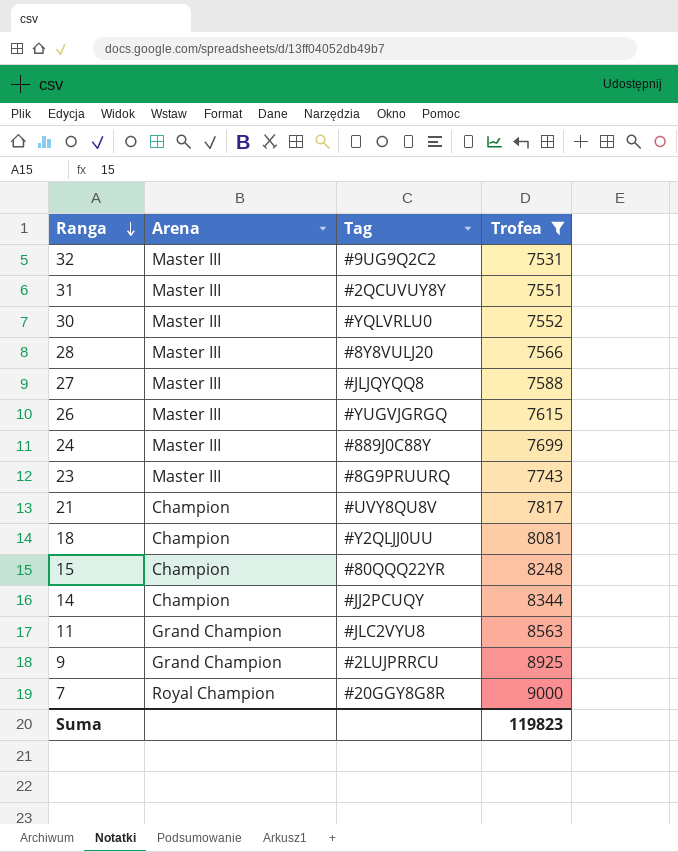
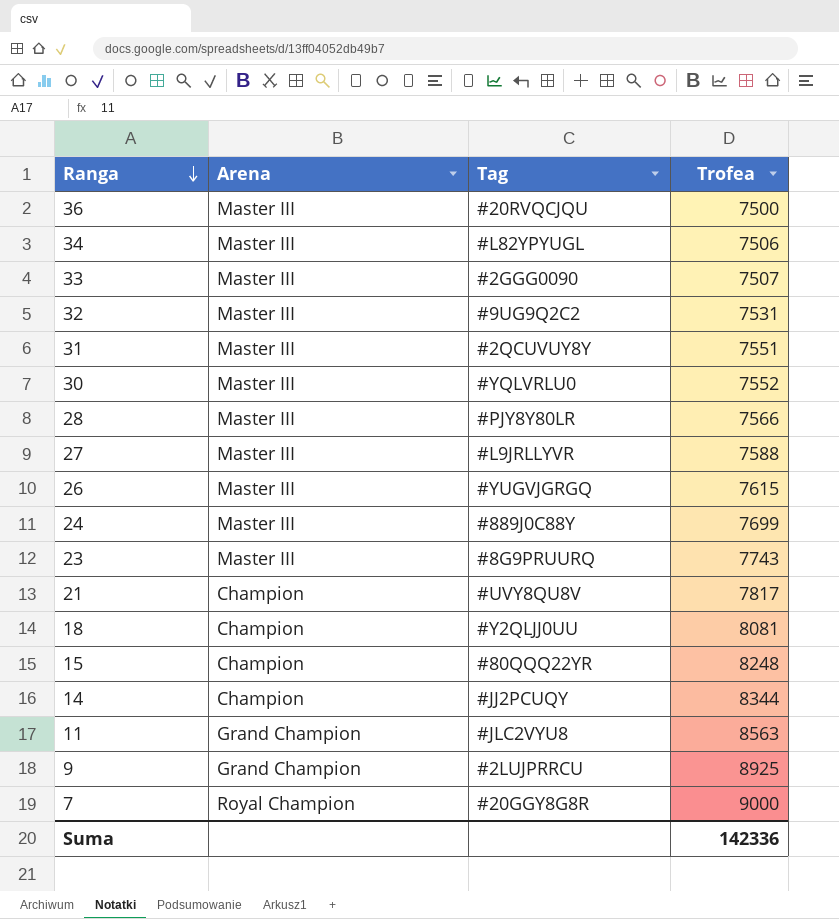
filter: Trofea >= 7531 -> none
28 | Tag: #8Y8VULJ20 -> #PJY8Y80LR
27 | Tag: #JLJQYQQ8 -> #L9JRLLYVR
Suma | Trofea: 119823 -> 142336

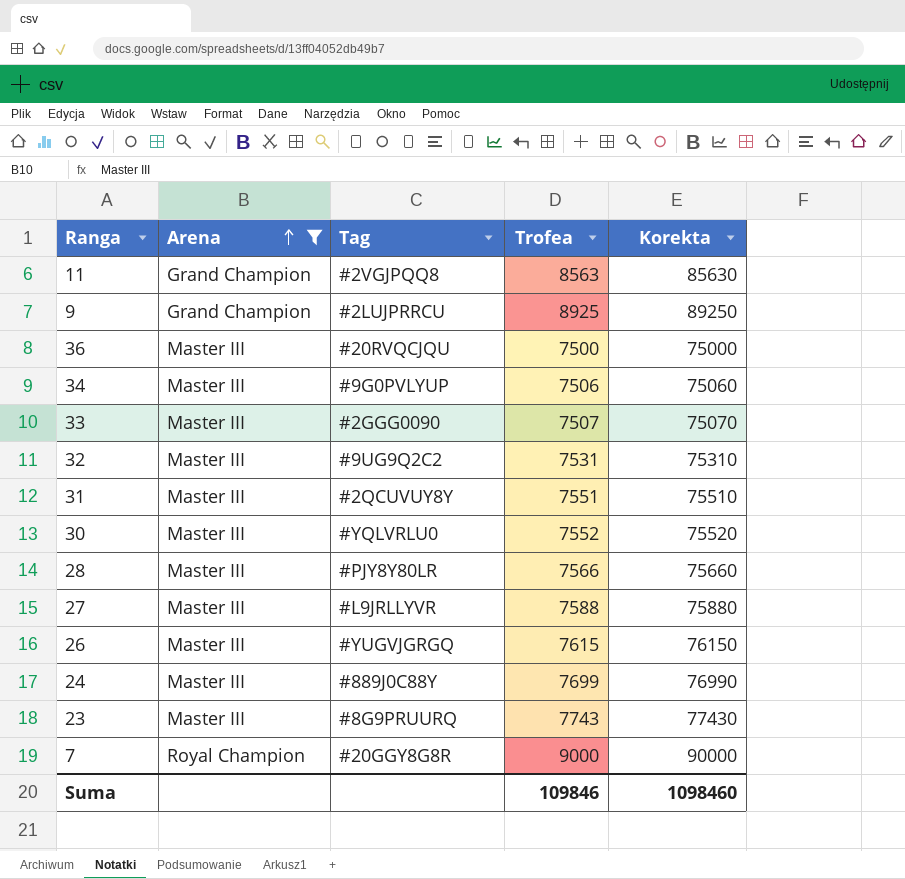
filter: none -> Arena != Champion
row order: Ranga descending -> Arena ascending
column Korekta | formula: none -> [Trofea] * 10
11 | Tag: #JLC2VYU8 -> #2VGJPQQ8
34 | Tag: #L82YPYUGL -> #9G0PVLYUP
Suma | Trofea: 142336 -> 109846

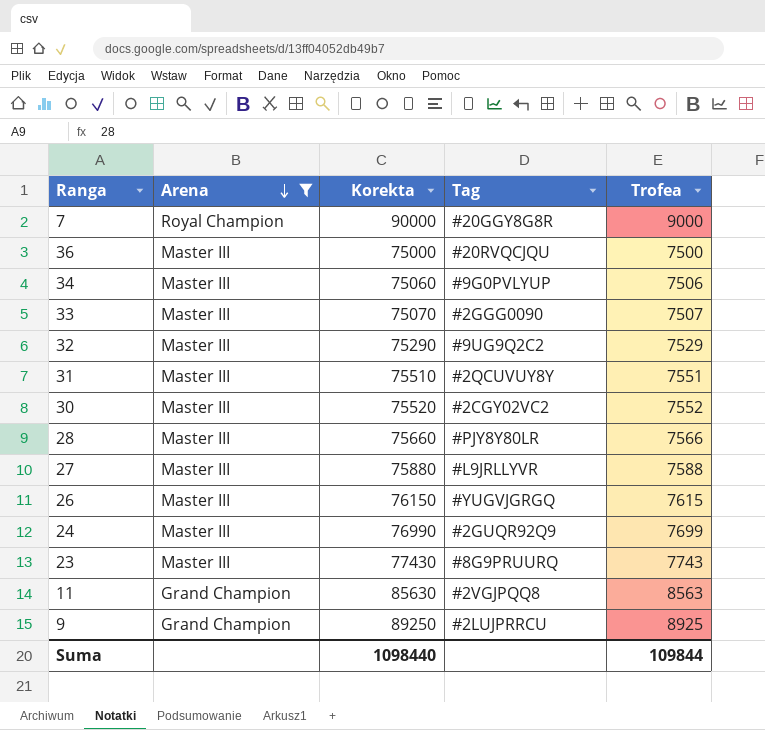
row order: Arena ascending -> Arena descending
column Korekta | position: 5 -> 3
32 | Korekta: 75310 -> 75290
32 | Trofea: 7531 -> 7529
30 | Tag: #YQLVRLU0 -> #2CGY02VC2
24 | Tag: #889J0C88Y -> #2GUQR92Q9
Suma | Korekta: 1098460 -> 1098440
Suma | Trofea: 109846 -> 109844

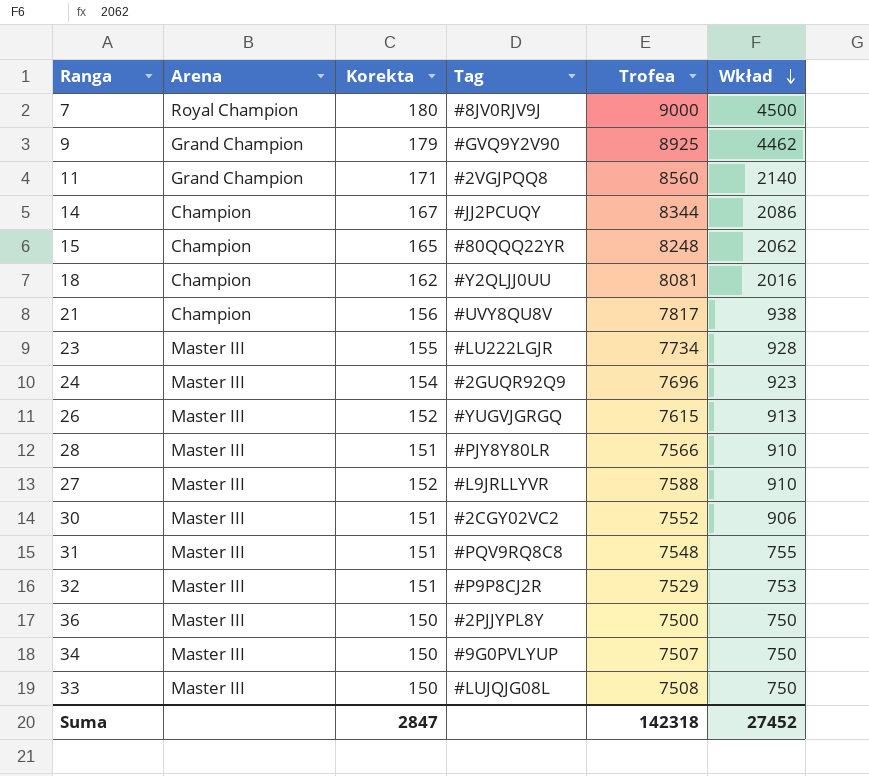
filter: Arena != Champion -> none
row order: Arena descending -> Wkład descending
column Korekta | formula: [Trofea] * 10 -> [Trofea] * 0,02
column Wkład | position: none -> 6
7 | Tag: #20GGY8G8R -> #8JV0RJV9J
9 | Tag: #2LUJPRRCU -> #GVQ9Y2V90
11 | Trofea: 8563 -> 8560
23 | Tag: #8G9PRUURQ -> #LU222LGJR
23 | Trofea: 7743 -> 7734
24 | Trofea: 7699 -> 7696
31 | Tag: #2QCUVUY8Y -> #PQV9RQ8C8
31 | Trofea: 7551 -> 7548
32 | Tag: #9UG9Q2C2 -> #P9P8CJ2R
36 | Tag: #20RVQCJQU -> #2PJJYPL8Y
34 | Trofea: 7506 -> 7507
33 | Tag: #2GGG0090 -> #LUJQJG08L
33 | Trofea: 7507 -> 7508
Suma | Korekta: 1098440 -> 2847
Suma | Trofea: 109844 -> 142318

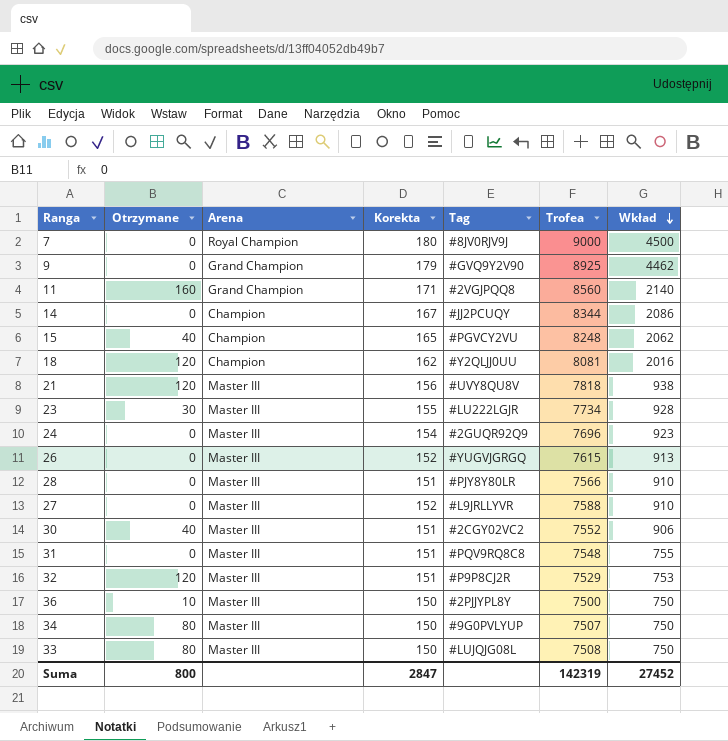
column Otrzymane | position: none -> 2
15 | Tag: #80QQQ22YR -> #PGVCY2VU
21 | Arena: Champion -> Master III
21 | Trofea: 7817 -> 7818
Suma | Trofea: 142318 -> 142319

